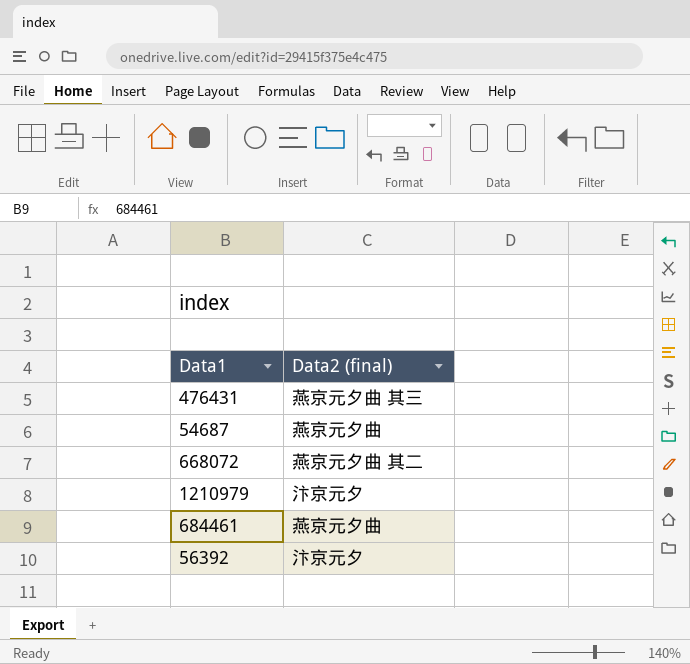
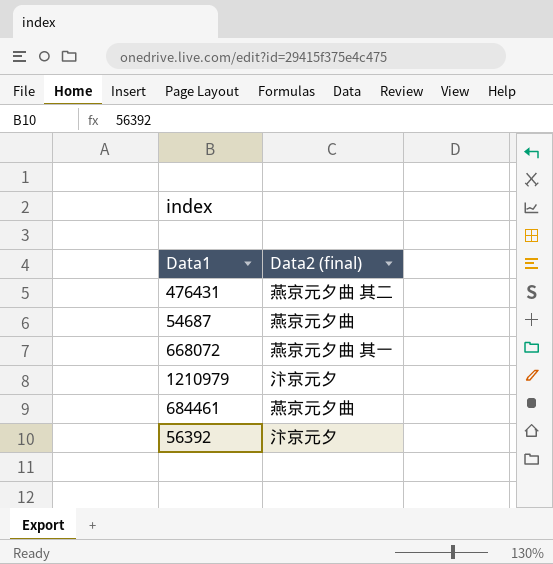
476431 | Data2 (final): 燕京元夕曲 其三 -> 燕京元夕曲 其二
668072 | Data2 (final): 燕京元夕曲 其二 -> 燕京元夕曲 其一

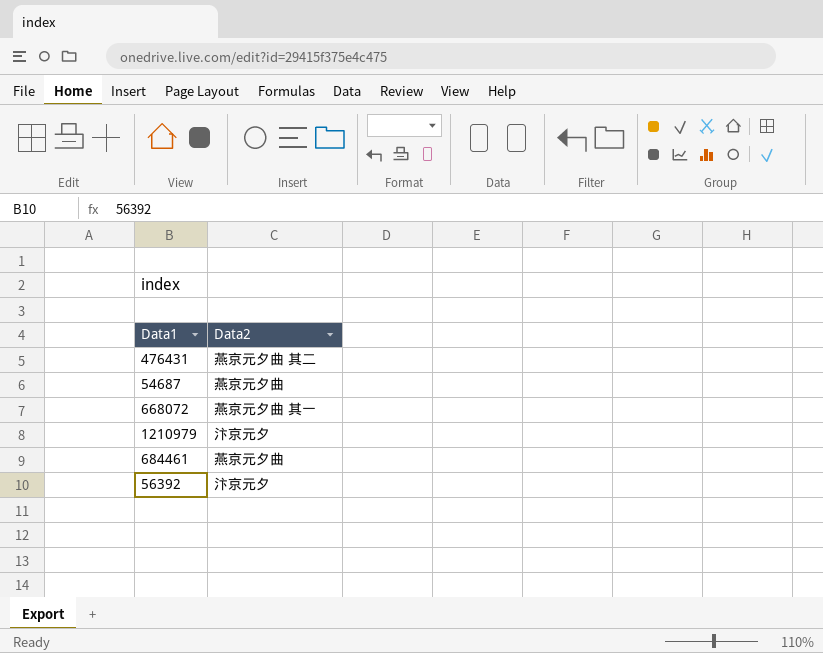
column name: Data2 (final) -> Data2

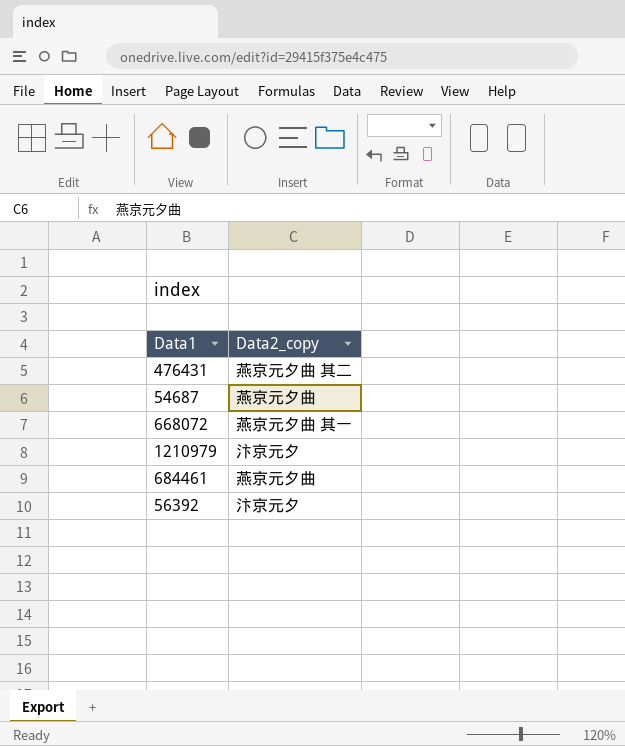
column name: Data2 -> Data2_copy

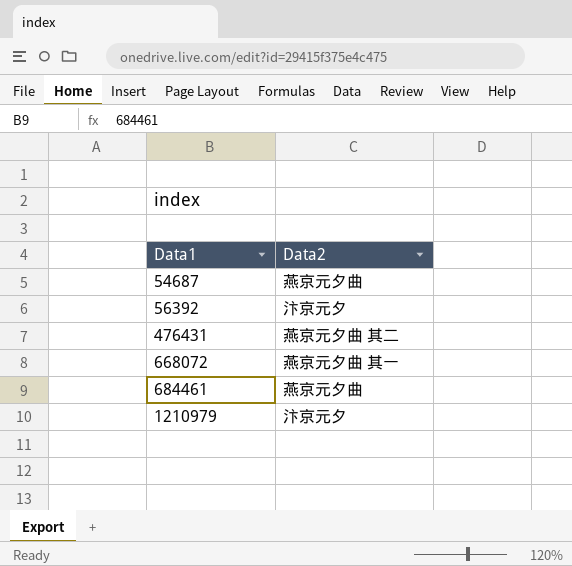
row order: none -> Data1 ascending
column name: Data2_copy -> Data2

